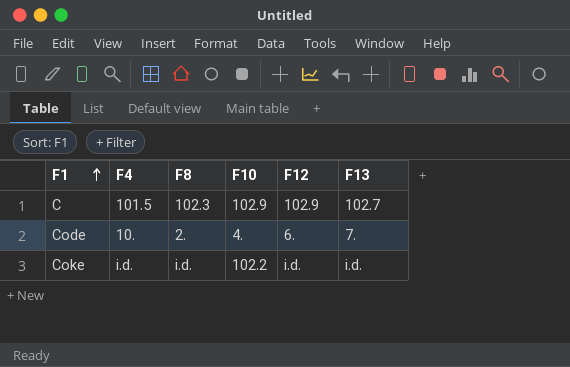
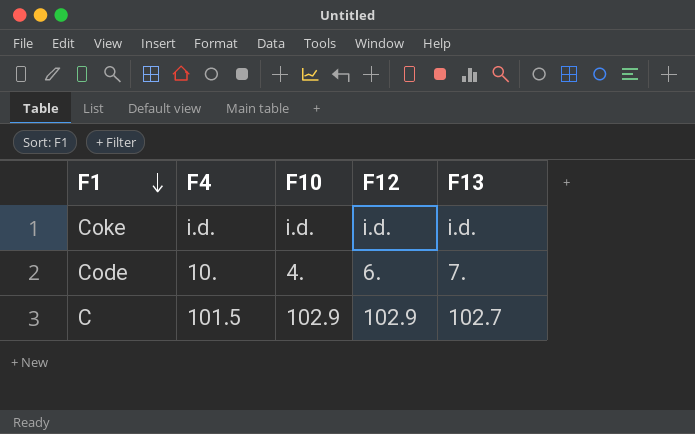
row order: F1 ascending -> F1 descending
column F8 | position: 3 -> none
Coke | F10: 102.2 -> i.d.

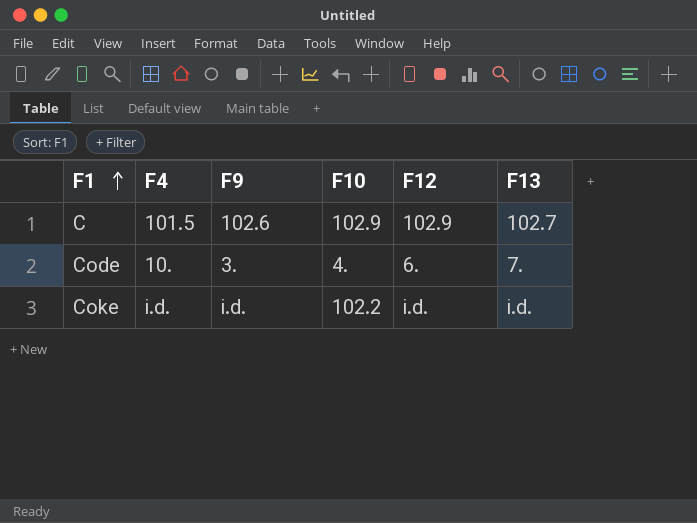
row order: F1 descending -> F1 ascending
column F9 | position: none -> 3
Coke | F10: i.d. -> 102.2

